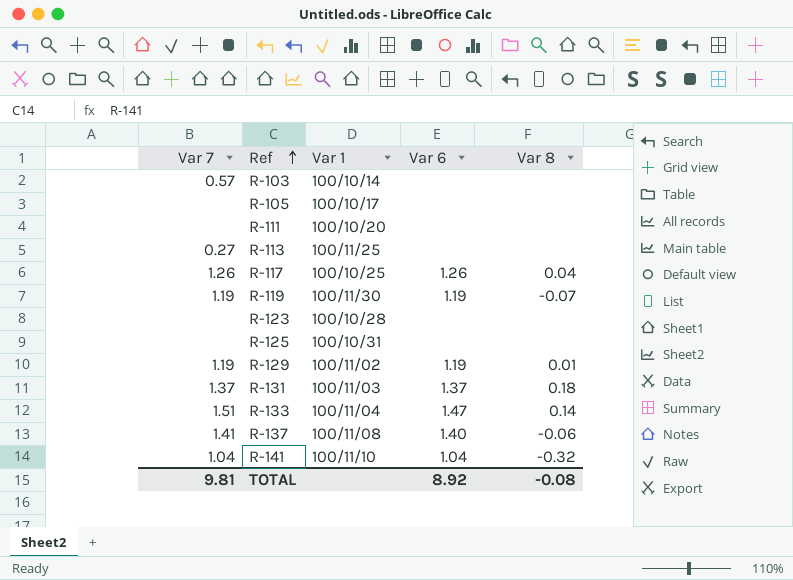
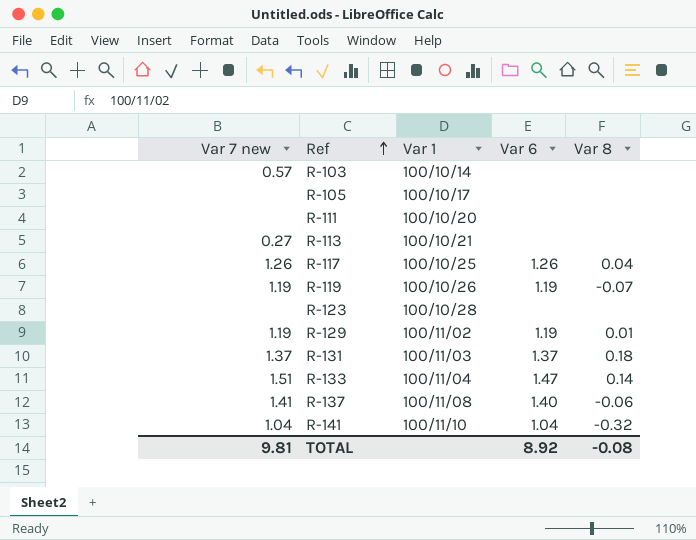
column name: Var 7 -> Var 7 new
row R-125: none | 100/10/31 | none | none -> none
R-113 | Var 1: 100/11/25 -> 100/10/21
R-119 | Var 1: 100/11/30 -> 100/10/26

